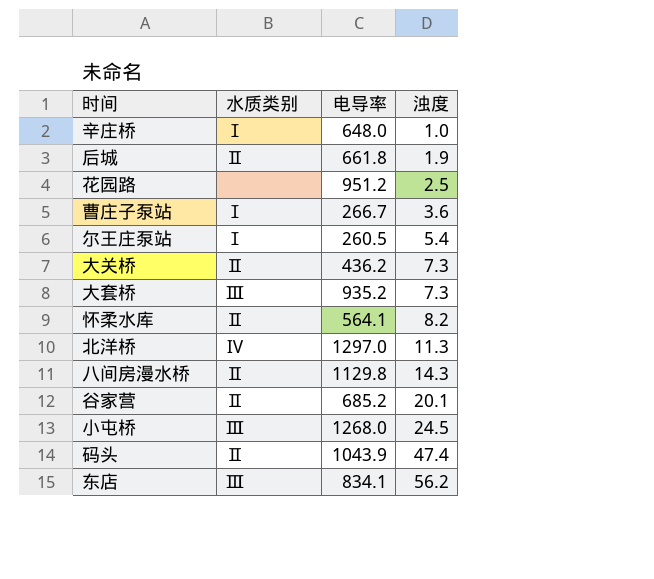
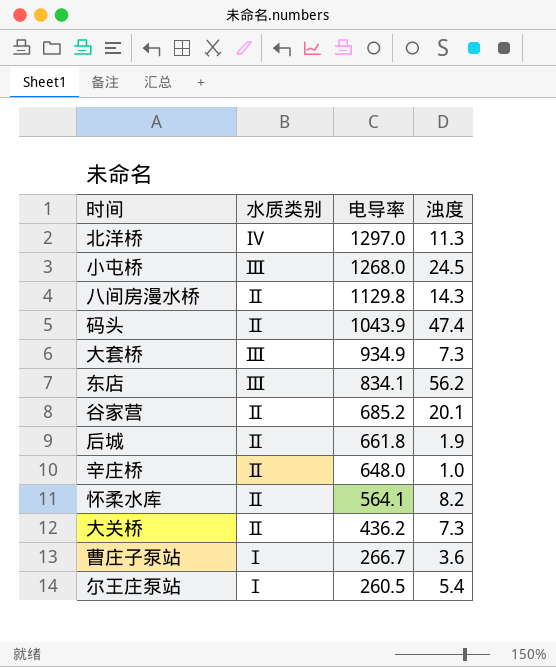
row order: 浊度 ascending -> 电导率 descending
row 花园路: none | 951.2 | 2.5 -> none
大套桥 | 电导率: 935.2 -> 934.9
辛庄桥 | 水质类别: Ⅰ -> Ⅱ

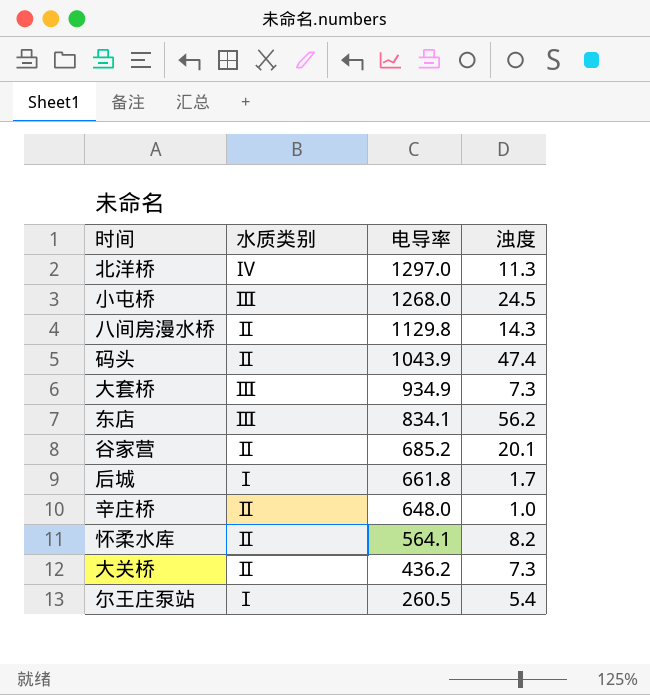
row 曹庄子泵站: Ⅰ | 266.7 | 3.6 -> none
后城 | 水质类别: Ⅱ -> Ⅰ
后城 | 浊度: 1.9 -> 1.7

